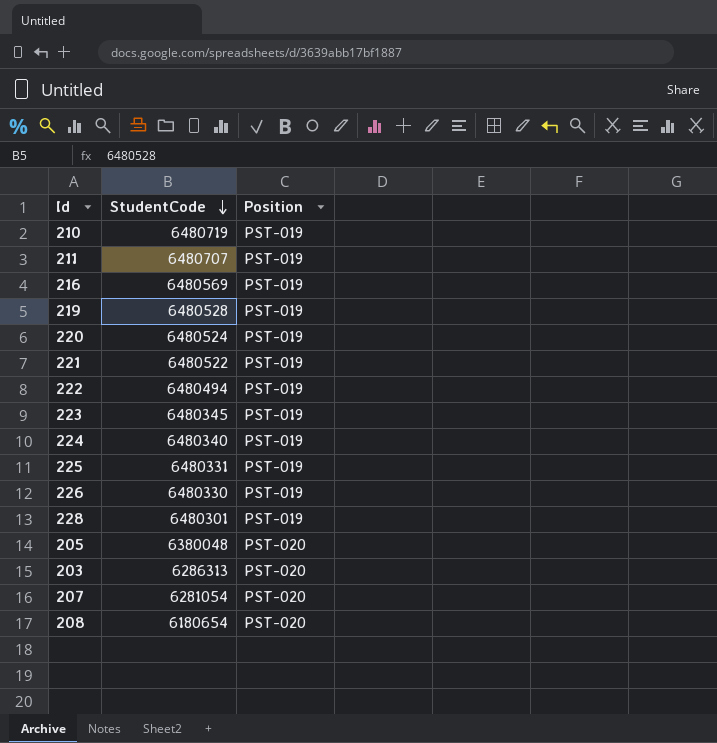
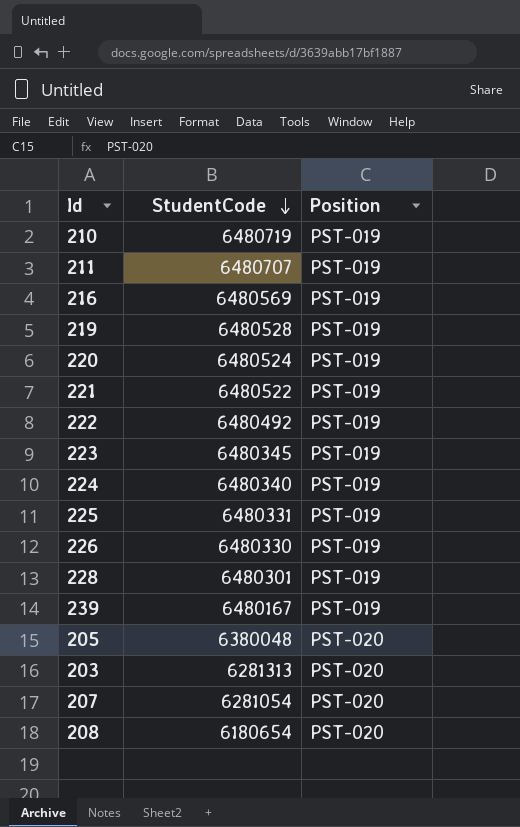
222 | StudentCode: 6480494 -> 6480492
row 239: none -> 6480167 | PST-019
203 | StudentCode: 6286313 -> 6281313

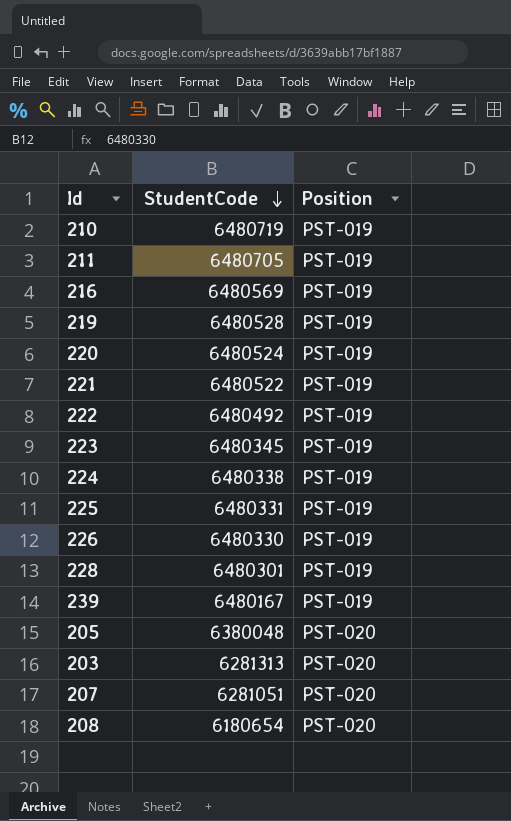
211 | StudentCode: 6480707 -> 6480705
224 | StudentCode: 6480340 -> 6480338
207 | StudentCode: 6281054 -> 6281051

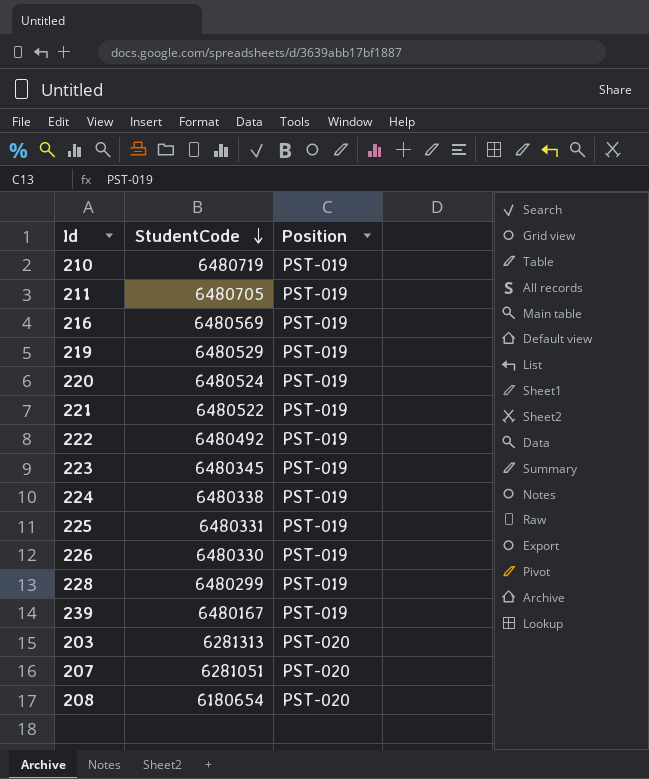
row 205: 6380048 | PST-020 -> none
219 | StudentCode: 6480528 -> 6480529
228 | StudentCode: 6480301 -> 6480299

